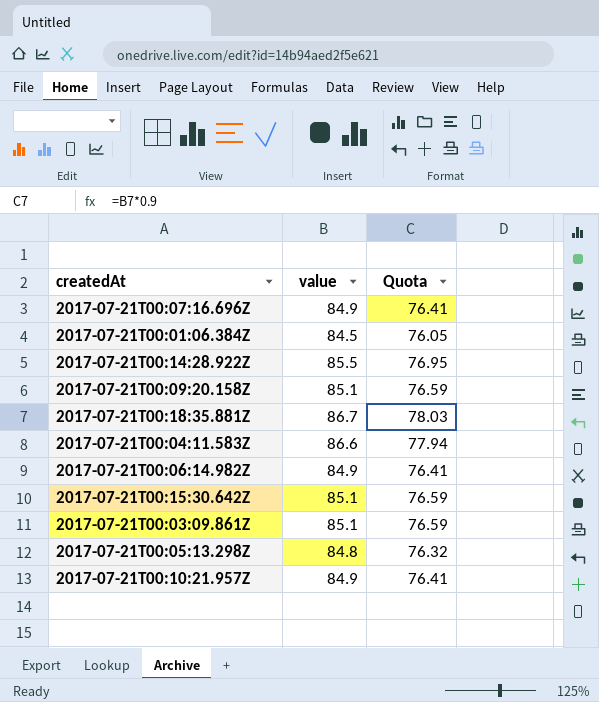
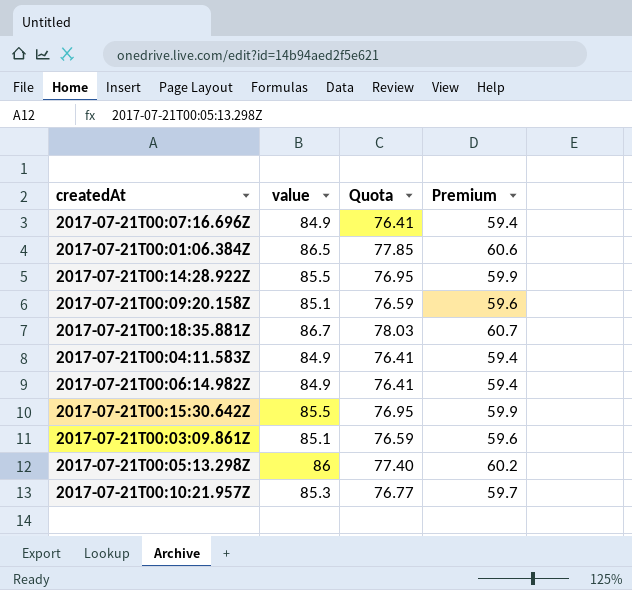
column Premium | formula: none -> [value] * 0.7
2017-07-21T00:01:06.384Z | value: 84.5 -> 86.5
2017-07-21T00:01:06.384Z | Quota: 76.05 -> 77.85
2017-07-21T00:04:11.583Z | value: 86.6 -> 84.9
2017-07-21T00:04:11.583Z | Quota: 77.94 -> 76.41
2017-07-21T00:15:30.642Z | value: 85.1 -> 85.5
2017-07-21T00:15:30.642Z | Quota: 76.59 -> 76.95
2017-07-21T00:05:13.298Z | value: 84.8 -> 86
2017-07-21T00:05:13.298Z | Quota: 76.32 -> 77.40
2017-07-21T00:10:21.957Z | value: 84.9 -> 85.3
2017-07-21T00:10:21.957Z | Quota: 76.41 -> 76.77

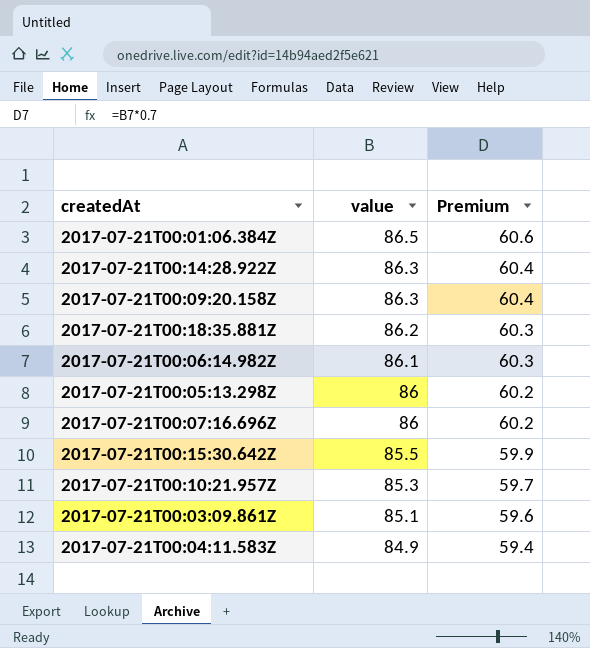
row order: none -> value descending
column Quota | formula: [value] * 0.9 -> none
2017-07-21T00:14:28.922Z | value: 85.5 -> 86.3
2017-07-21T00:14:28.922Z | Premium: 59.9 -> 60.4
2017-07-21T00:09:20.158Z | value: 85.1 -> 86.3
2017-07-21T00:09:20.158Z | Premium: 59.6 -> 60.4
2017-07-21T00:18:35.881Z | value: 86.7 -> 86.2
2017-07-21T00:18:35.881Z | Premium: 60.7 -> 60.3
2017-07-21T00:06:14.982Z | value: 84.9 -> 86.1
2017-07-21T00:06:14.982Z | Premium: 59.4 -> 60.3
2017-07-21T00:07:16.696Z | value: 84.9 -> 86
2017-07-21T00:07:16.696Z | Premium: 59.4 -> 60.2

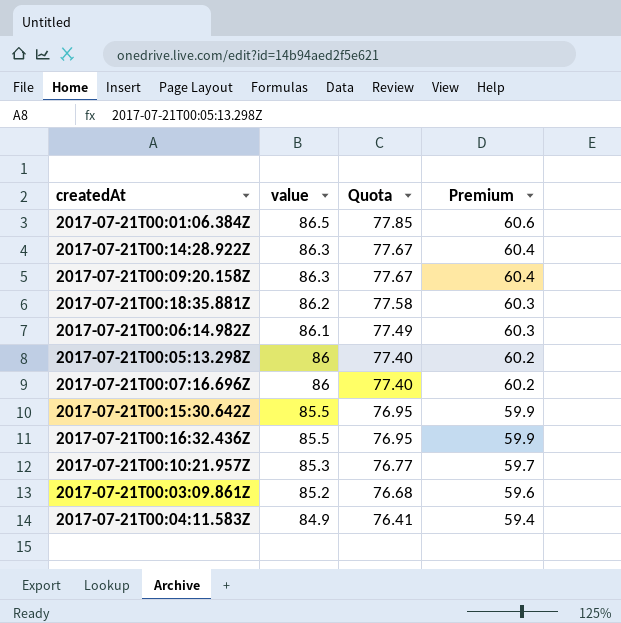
column Quota | formula: none -> [value] * 0.9
row 2017-07-21T00:16:32.436Z: none -> 85.5 | 76.95 | 59.9
2017-07-21T00:03:09.861Z | value: 85.1 -> 85.2

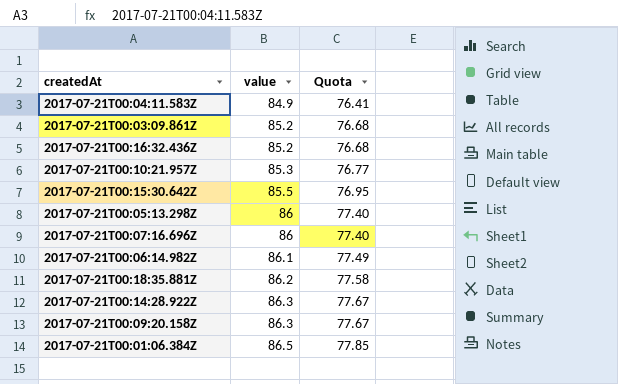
row order: value descending -> value ascending
column Premium | formula: [value] * 0.7 -> none
2017-07-21T00:16:32.436Z | value: 85.5 -> 85.2
2017-07-21T00:16:32.436Z | Quota: 76.95 -> 76.68

